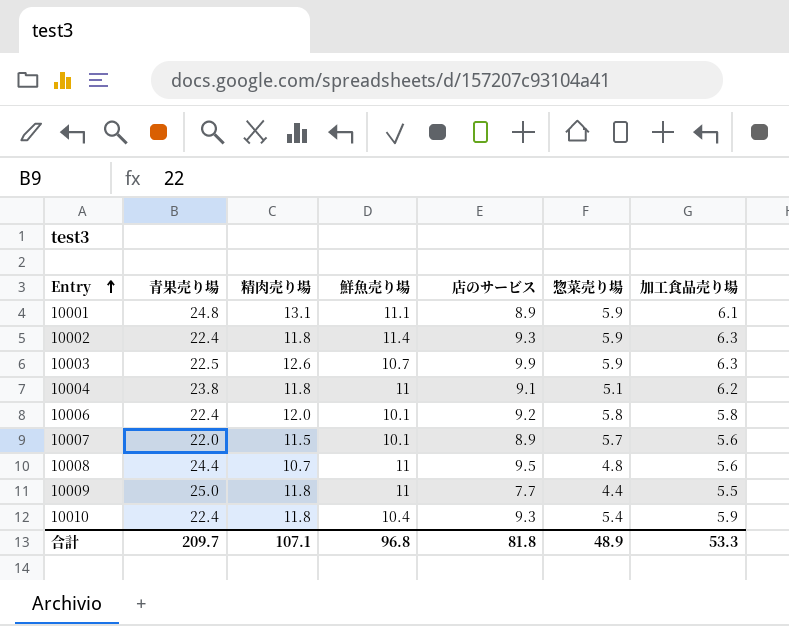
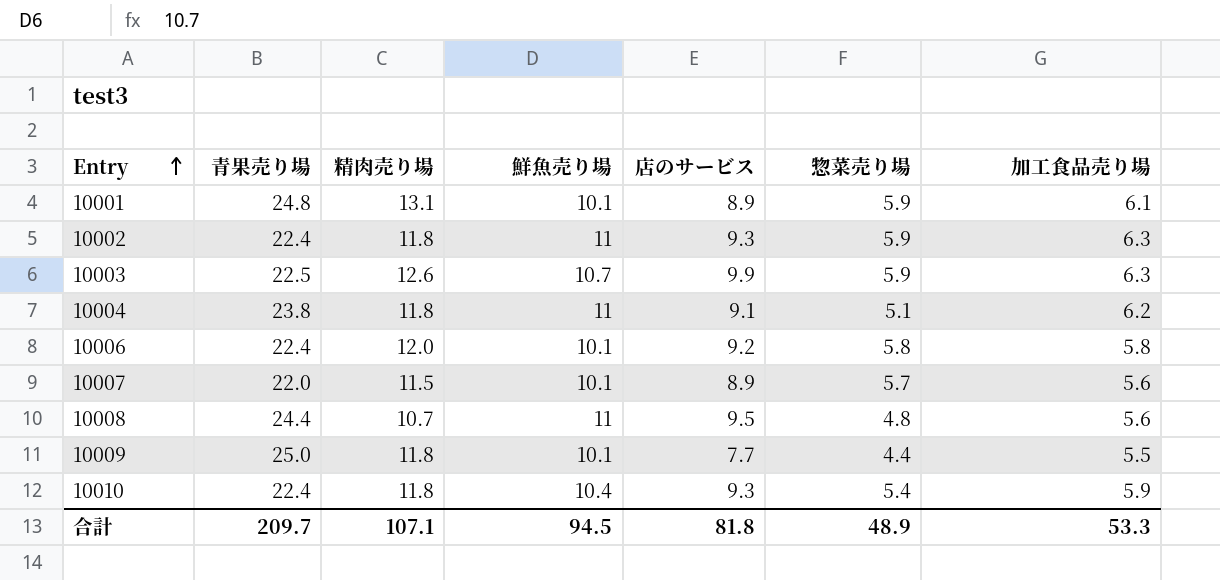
10001 | 鮮魚売り場: 11.1 -> 10.1
10002 | 鮮魚売り場: 11.4 -> 11
10009 | 鮮魚売り場: 11 -> 10.1
合計 | 鮮魚売り場: 96.8 -> 94.5

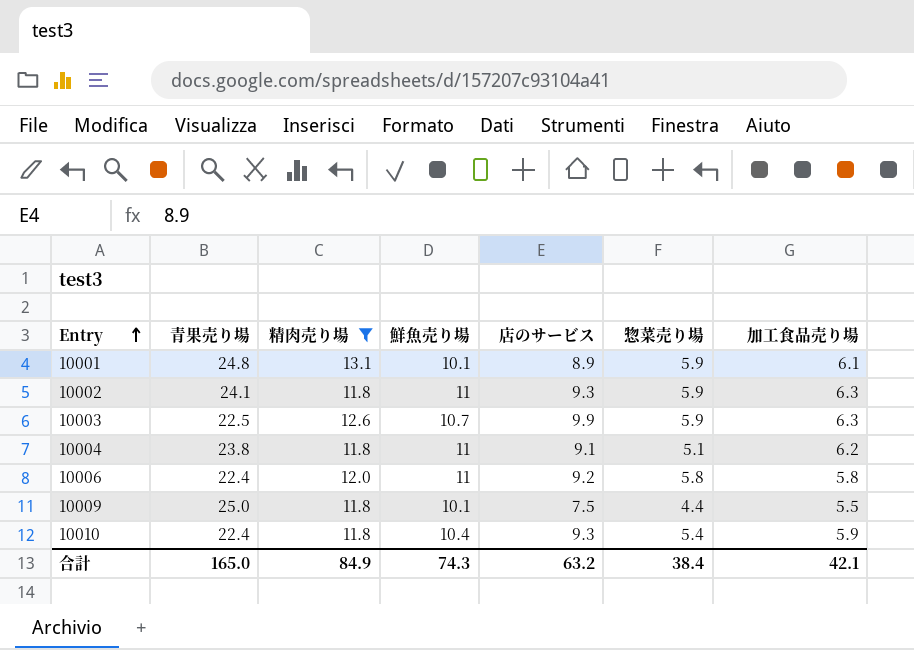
filter: none -> 精肉売り場 >= 11.8
10002 | 青果売り場: 22.4 -> 24.1
10006 | 鮮魚売り場: 10.1 -> 11
10009 | 店のサービス: 7.7 -> 7.5
合計 | 青果売り場: 209.7 -> 165.0
合計 | 精肉売り場: 107.1 -> 84.9
合計 | 鮮魚売り場: 94.5 -> 74.3
合計 | 店のサービス: 81.8 -> 63.2
合計 | 惣菜売り場: 48.9 -> 38.4
合計 | 加工食品売り場: 53.3 -> 42.1

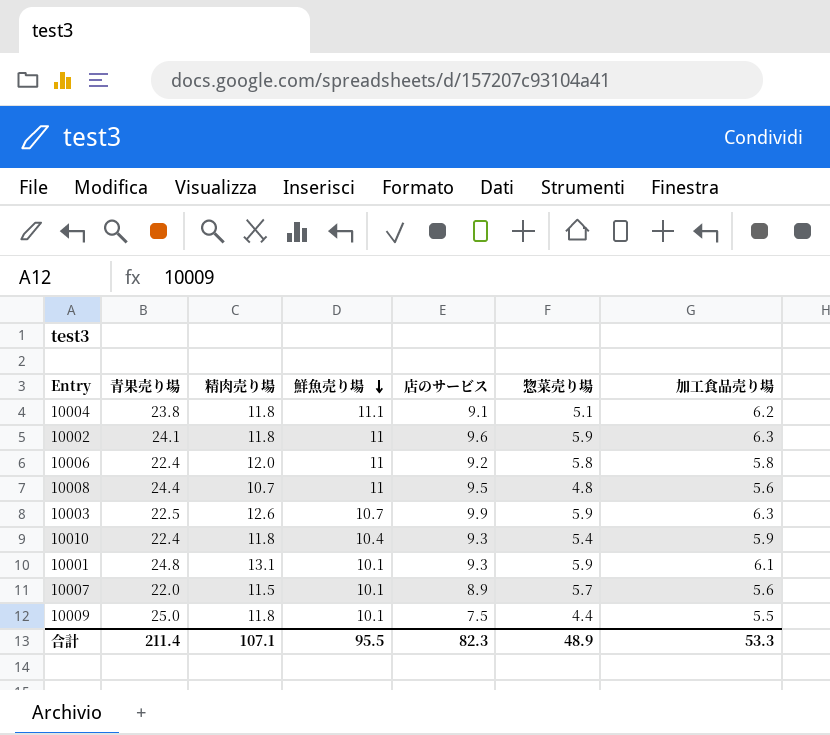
filter: 精肉売り場 >= 11.8 -> none
row order: Entry ascending -> 鮮魚売り場 descending
10004 | 鮮魚売り場: 11 -> 11.1
10002 | 店のサービス: 9.3 -> 9.6
10001 | 店のサービス: 8.9 -> 9.3
合計 | 青果売り場: 165.0 -> 211.4
合計 | 精肉売り場: 84.9 -> 107.1
合計 | 鮮魚売り場: 74.3 -> 95.5
合計 | 店のサービス: 63.2 -> 82.3
合計 | 惣菜売り場: 38.4 -> 48.9
合計 | 加工食品売り場: 42.1 -> 53.3

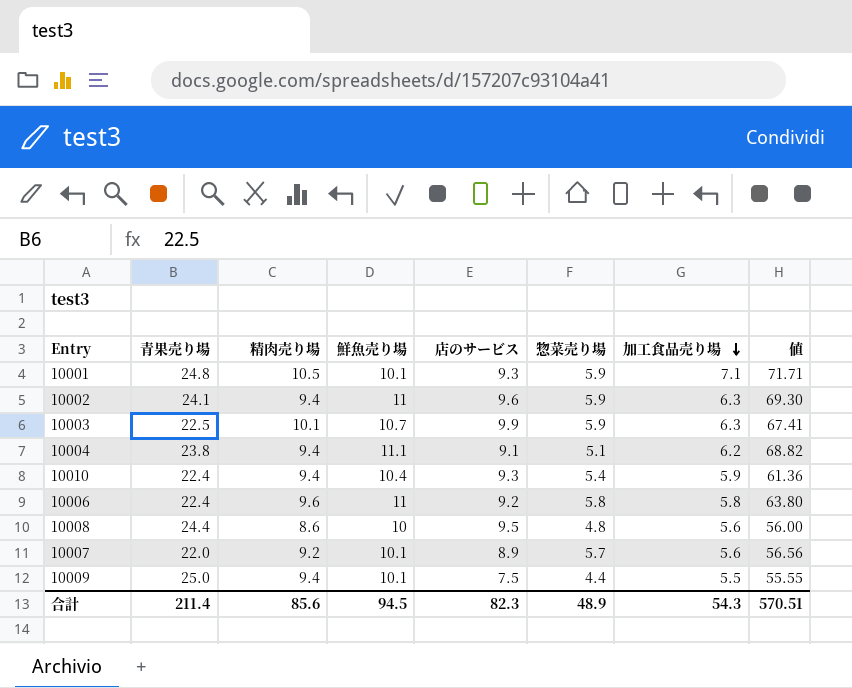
row order: 鮮魚売り場 descending -> 加工食品売り場 descending
column 値 | formula: none -> [鮮魚売り場] * [加工食品売り場]
10001 | 精肉売り場: 13.1 -> 10.5
10001 | 加工食品売り場: 6.1 -> 7.1
10002 | 精肉売り場: 11.8 -> 9.4
10003 | 精肉売り場: 12.6 -> 10.1
10004 | 精肉売り場: 11.8 -> 9.4
10010 | 精肉売り場: 11.8 -> 9.4
10006 | 精肉売り場: 12.0 -> 9.6
10008 | 精肉売り場: 10.7 -> 8.6
10008 | 鮮魚売り場: 11 -> 10
10007 | 精肉売り場: 11.5 -> 9.2
10009 | 精肉売り場: 11.8 -> 9.4
合計 | 精肉売り場: 107.1 -> 85.6
合計 | 鮮魚売り場: 95.5 -> 94.5
合計 | 加工食品売り場: 53.3 -> 54.3

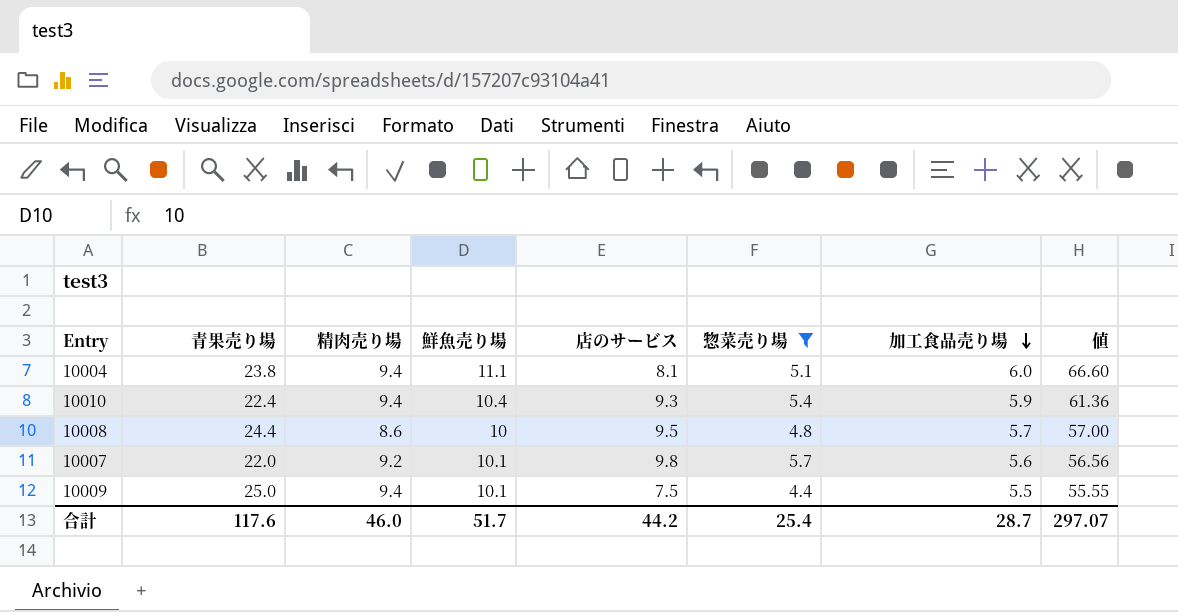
filter: none -> 惣菜売り場 <= 5.7
10004 | 店のサービス: 9.1 -> 8.1
10004 | 加工食品売り場: 6.2 -> 6.0
10004 | 値: 68.82 -> 66.60
10008 | 加工食品売り場: 5.6 -> 5.7
10008 | 値: 56.00 -> 57.00
10007 | 店のサービス: 8.9 -> 9.8
合計 | 青果売り場: 211.4 -> 117.6
合計 | 精肉売り場: 85.6 -> 46.0
合計 | 鮮魚売り場: 94.5 -> 51.7
合計 | 店のサービス: 82.3 -> 44.2
合計 | 惣菜売り場: 48.9 -> 25.4
合計 | 加工食品売り場: 54.3 -> 28.7
合計 | 値: 570.51 -> 297.07

